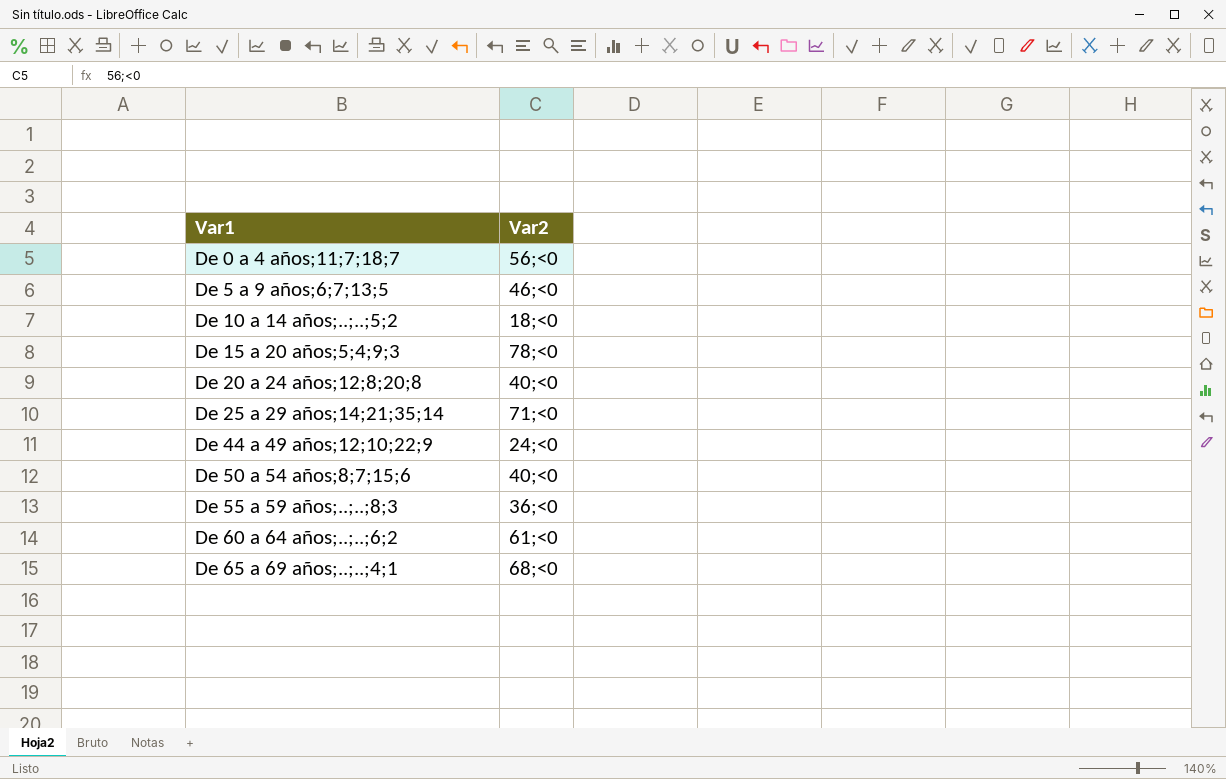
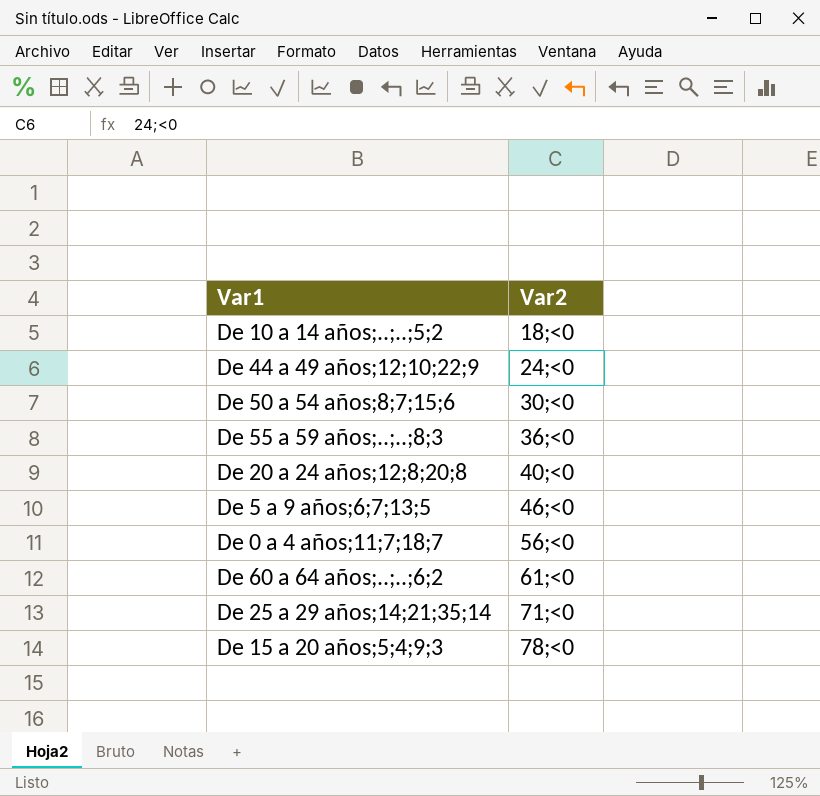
row order: Var1 ascending -> Var2 ascending
row De 65 a 69 años;..;..;4;1: 68;<0 -> none
De 50 a 54 años;8;7;15;6 | Var2: 40;<0 -> 30;<0

